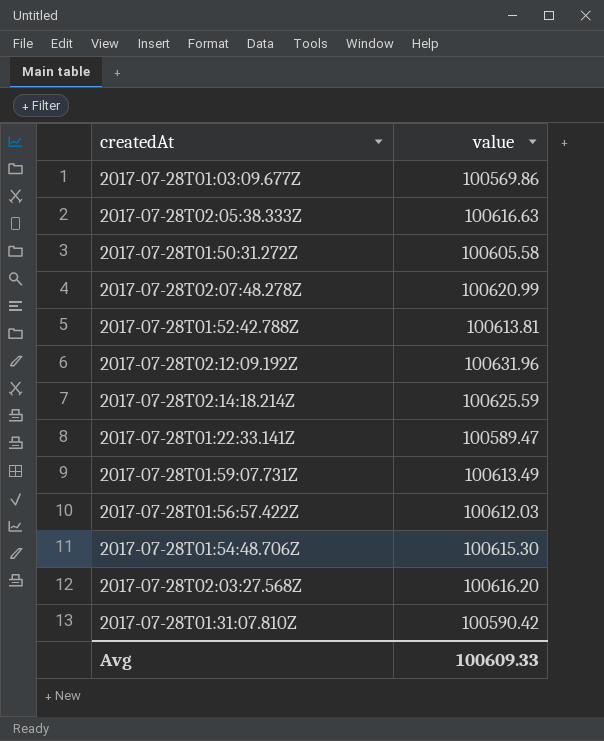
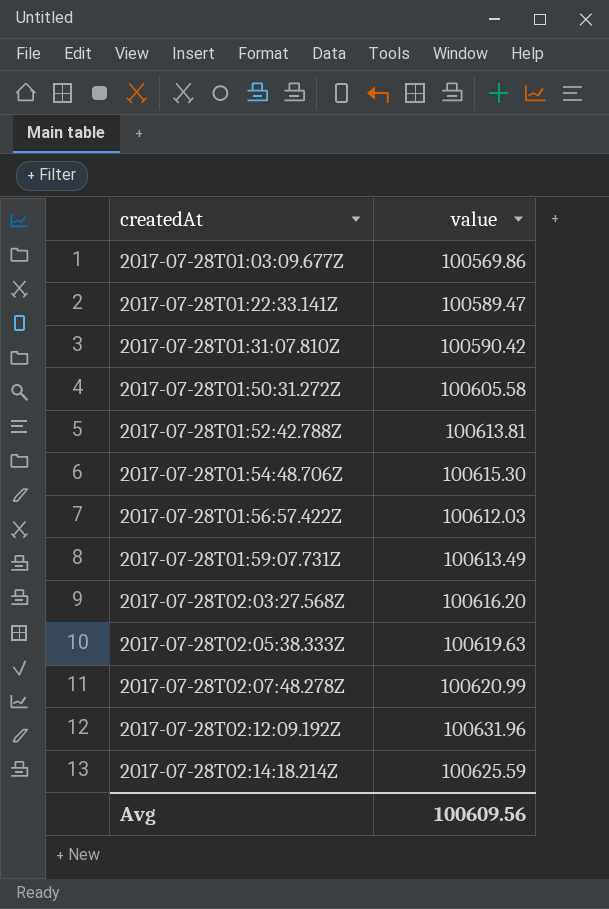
row order: none -> createdAt ascending
2017-07-28T02:05:38.333Z | value: 100616.63 -> 100619.63
Avg | value: 100609.33 -> 100609.56

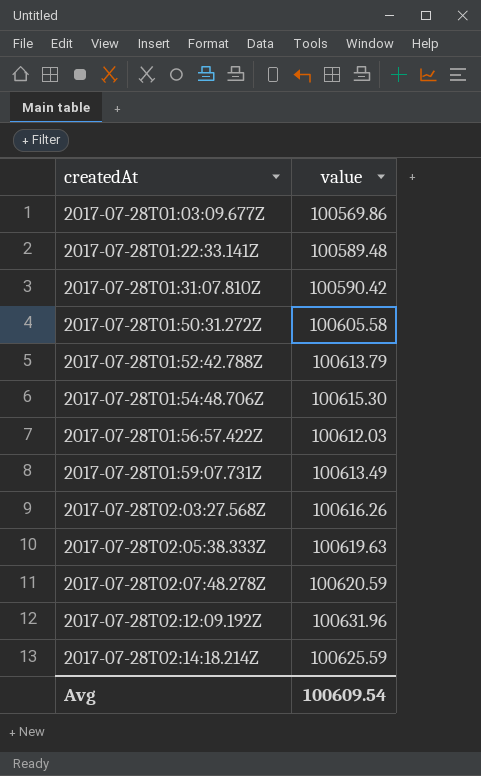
2017-07-28T01:22:33.141Z | value: 100589.47 -> 100589.48
2017-07-28T01:52:42.788Z | value: 100613.81 -> 100613.79
2017-07-28T02:03:27.568Z | value: 100616.20 -> 100616.26
2017-07-28T02:07:48.278Z | value: 100620.99 -> 100620.59
Avg | value: 100609.56 -> 100609.54

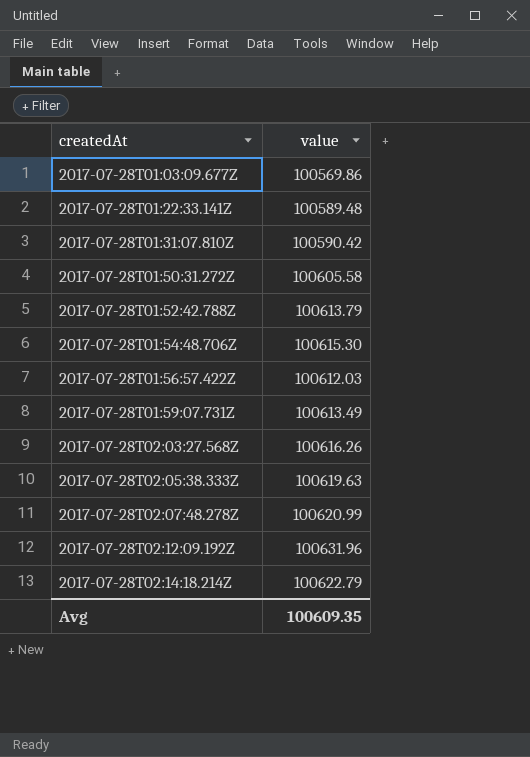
2017-07-28T02:07:48.278Z | value: 100620.59 -> 100620.99
2017-07-28T02:14:18.214Z | value: 100625.59 -> 100622.79
Avg | value: 100609.54 -> 100609.35

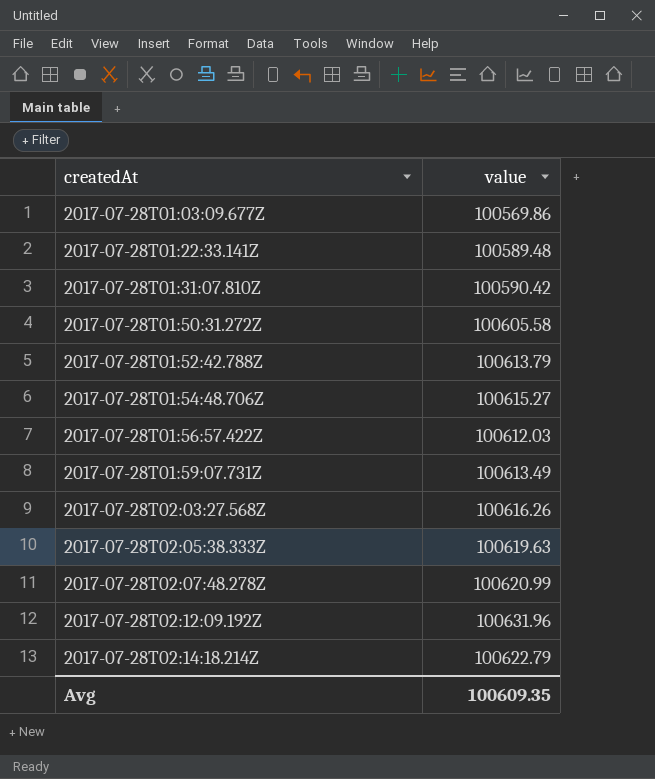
2017-07-28T01:54:48.706Z | value: 100615.30 -> 100615.27

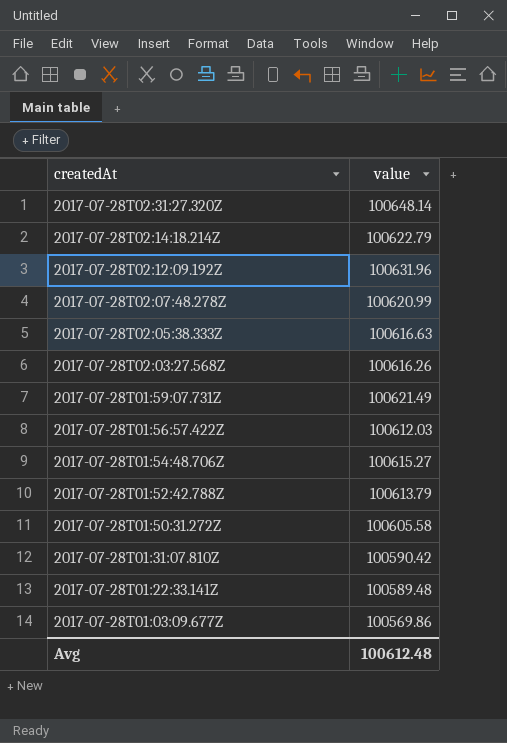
row order: createdAt ascending -> createdAt descending
row 2017-07-28T02:31:27.320Z: none -> 100648.14
2017-07-28T02:05:38.333Z | value: 100619.63 -> 100616.63
2017-07-28T01:59:07.731Z | value: 100613.49 -> 100621.49
Avg | value: 100609.35 -> 100612.48

